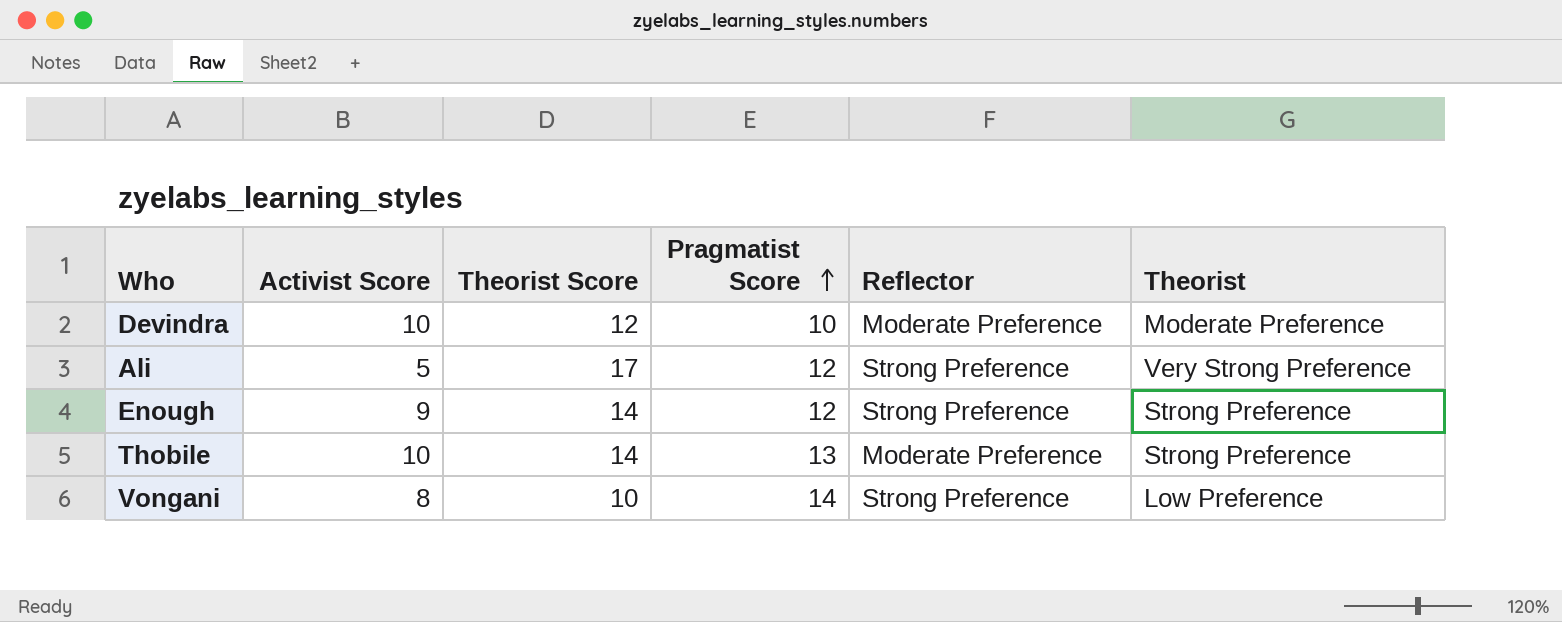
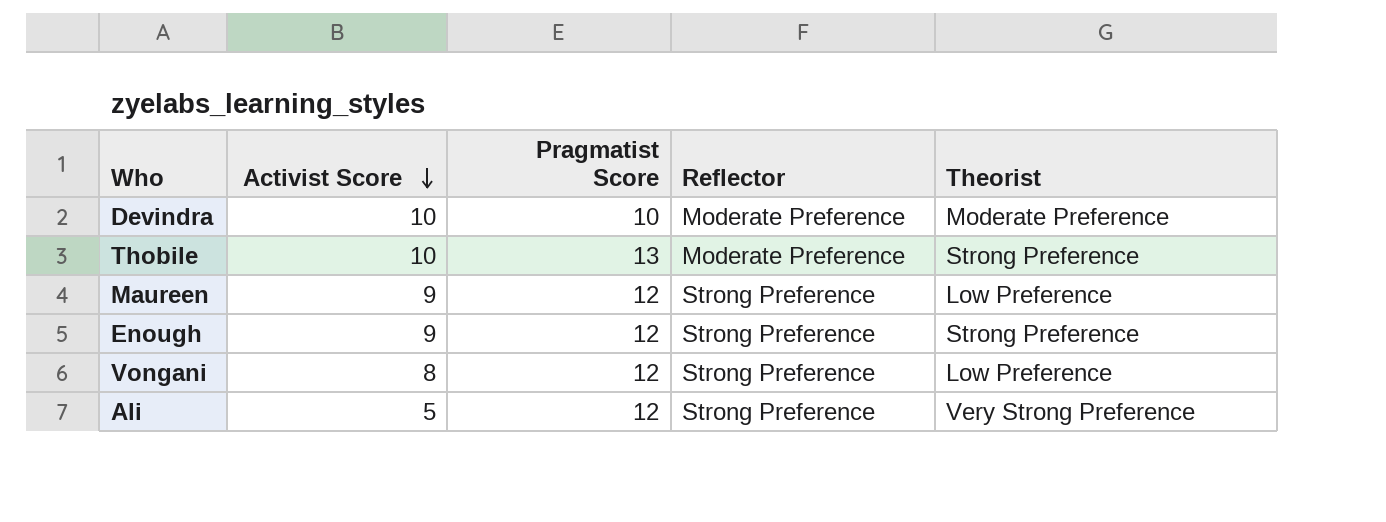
row order: Pragmatist Score ascending -> Activist Score descending
column Theorist Score | position: 3 -> none
row Maureen: none -> 9 | 12 | Strong Preference | Low Preference
Vongani | Pragmatist Score: 14 -> 12

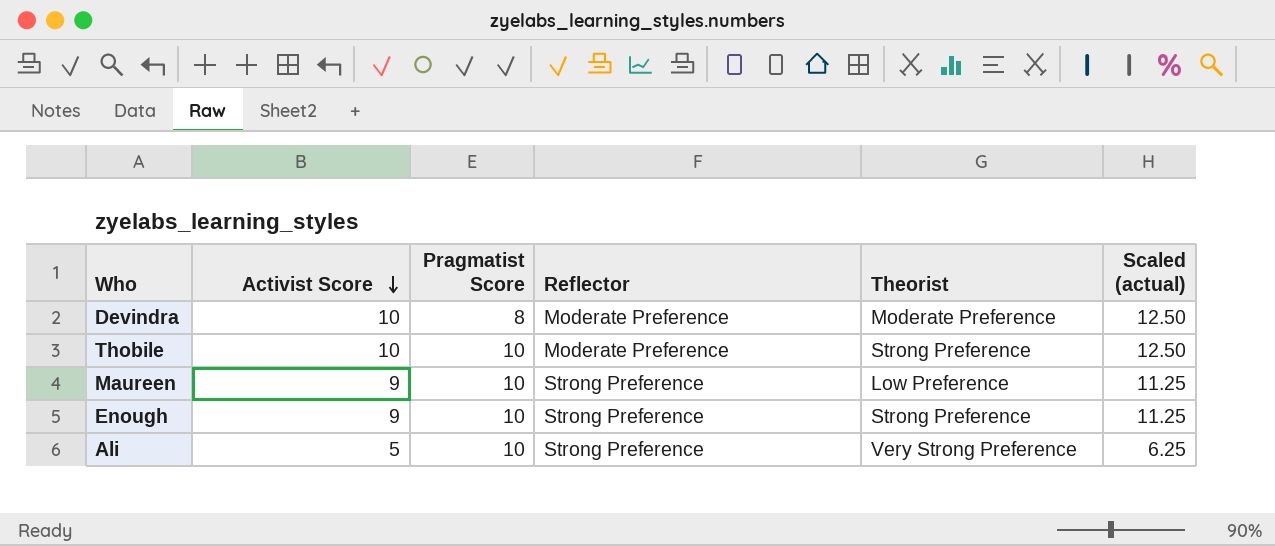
column Scaled (actual) | formula: none -> [Activist Score] * 1.25
row Vongani: 8 | 12 | Strong Preference | Low Preference -> none
Devindra | Pragmatist Score: 10 -> 8
Thobile | Pragmatist Score: 13 -> 10
Maureen | Pragmatist Score: 12 -> 10
Enough | Pragmatist Score: 12 -> 10
Ali | Pragmatist Score: 12 -> 10

